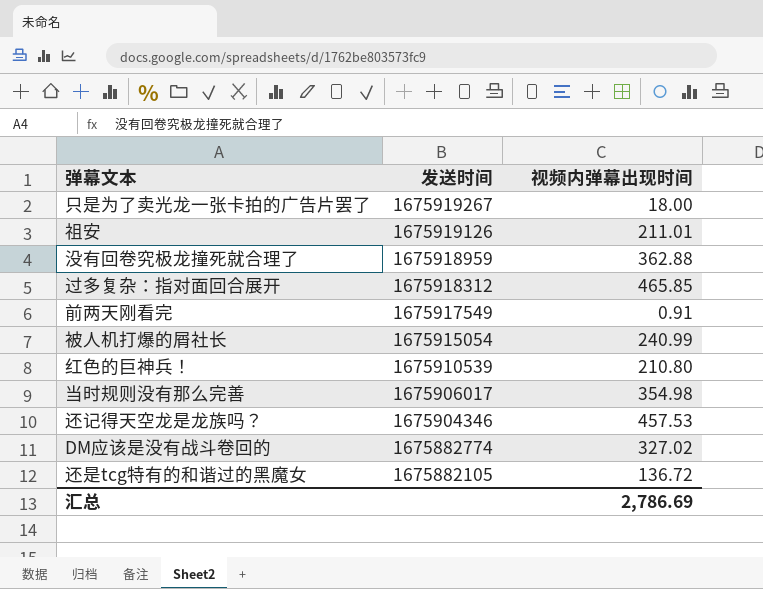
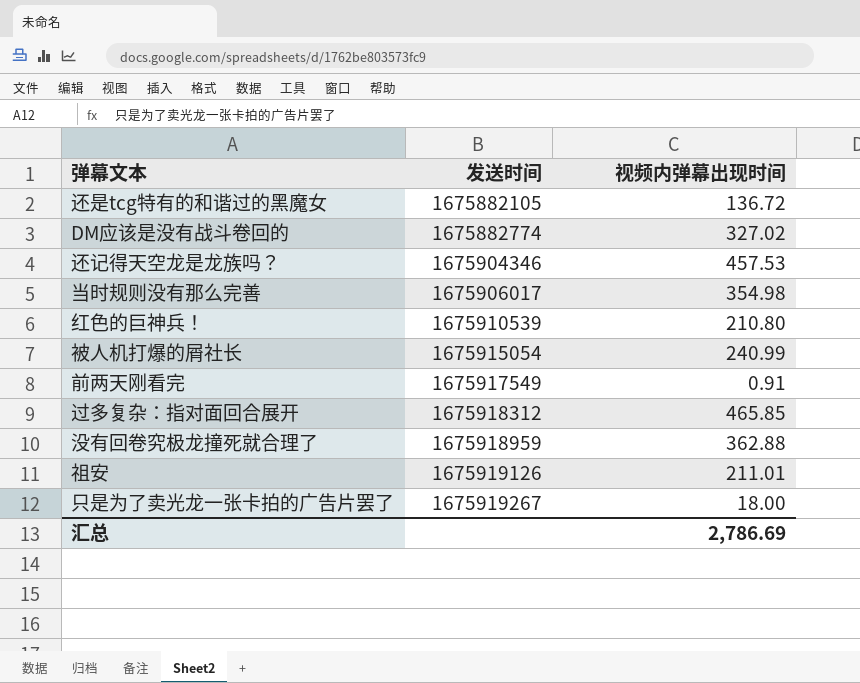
row order: 发送时间 descending -> 发送时间 ascending

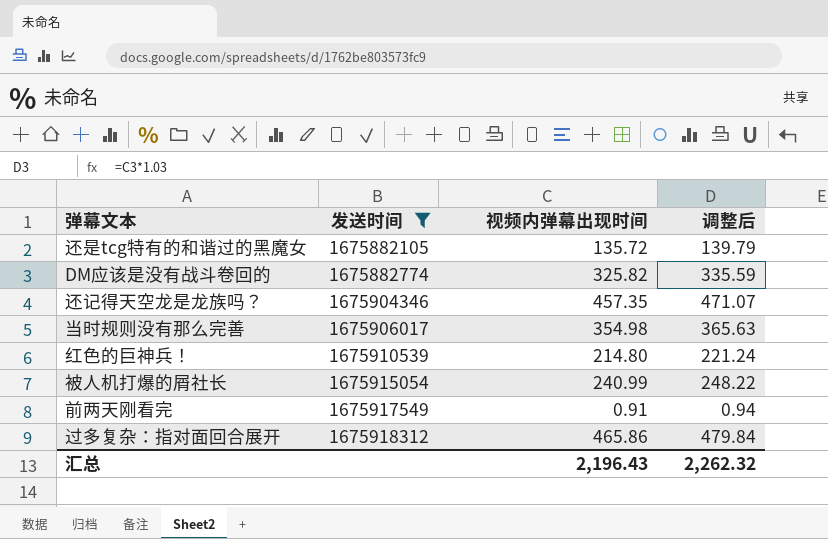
filter: none -> 发送时间 <= 1675918312
column 调整后 | formula: none -> [视频内弹幕出现时间] * 1.03
还是tcg特有的和谐过的黑魔女 | 视频内弹幕出现时间: 136.72 -> 135.72
DM应该是没有战斗卷回的 | 视频内弹幕出现时间: 327.02 -> 325.82
还记得天空龙是龙族吗？ | 视频内弹幕出现时间: 457.53 -> 457.35
红色的巨神兵！ | 视频内弹幕出现时间: 210.80 -> 214.80
过多复杂：指对面回合展开 | 视频内弹幕出现时间: 465.85 -> 465.86
汇总 | 视频内弹幕出现时间: 2,786.69 -> 2,196.43

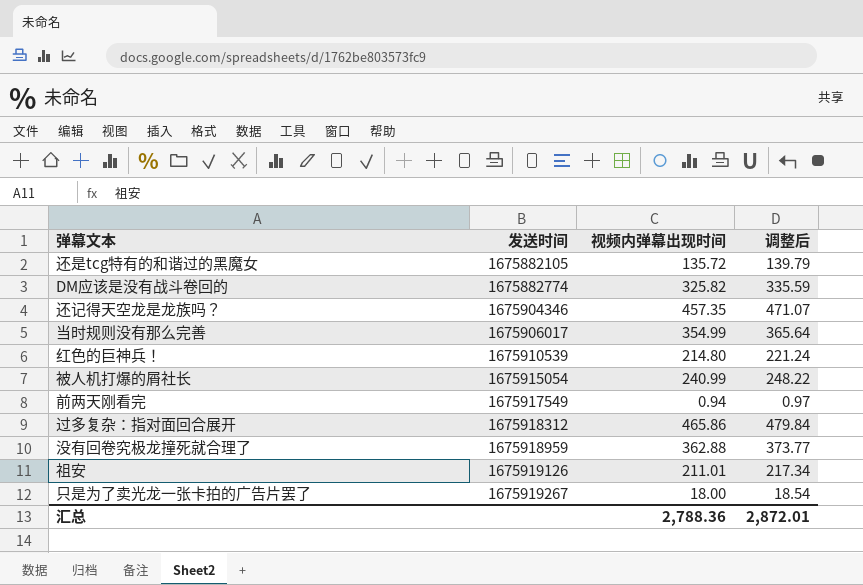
filter: 发送时间 <= 1675918312 -> none
当时规则没有那么完善 | 视频内弹幕出现时间: 354.98 -> 354.99
当时规则没有那么完善 | 调整后: 365.63 -> 365.64
前两天刚看完 | 视频内弹幕出现时间: 0.91 -> 0.94
前两天刚看完 | 调整后: 0.94 -> 0.97
汇总 | 视频内弹幕出现时间: 2,196.43 -> 2,788.36
汇总 | 调整后: 2,262.32 -> 2,872.01

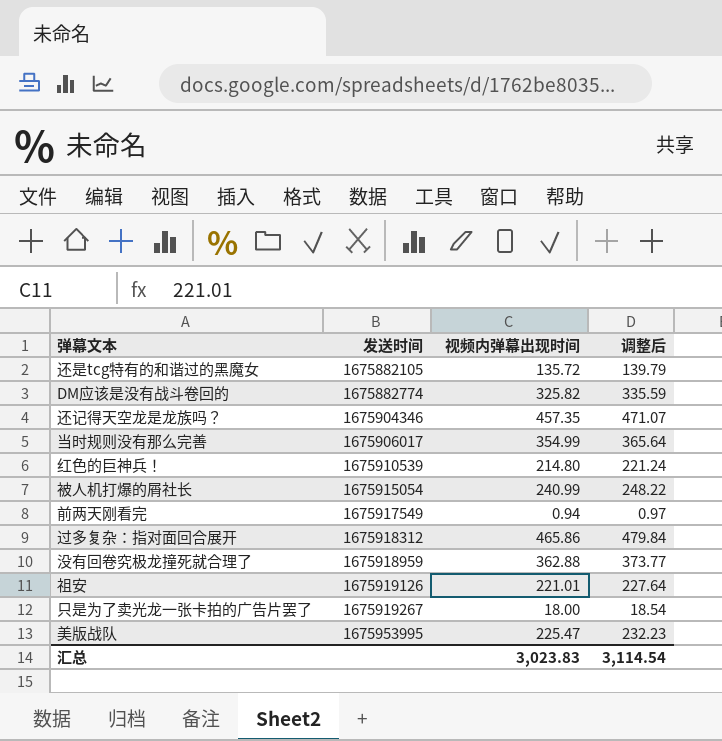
祖安 | 视频内弹幕出现时间: 211.01 -> 221.01
祖安 | 调整后: 217.34 -> 227.64
row 美版战队: none -> 1675953995 | 225.47 | 232.23
汇总 | 视频内弹幕出现时间: 2,788.36 -> 3,023.83
汇总 | 调整后: 2,872.01 -> 3,114.54

